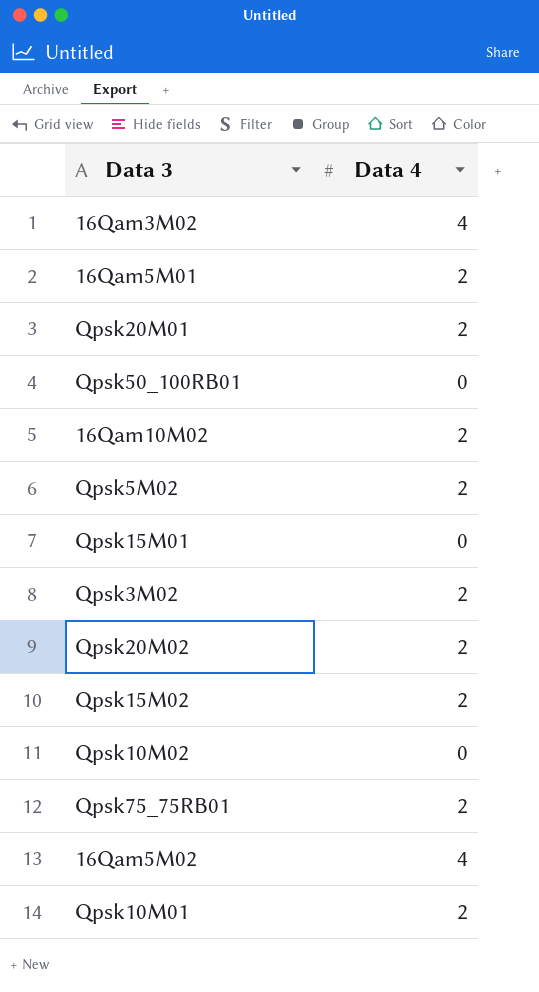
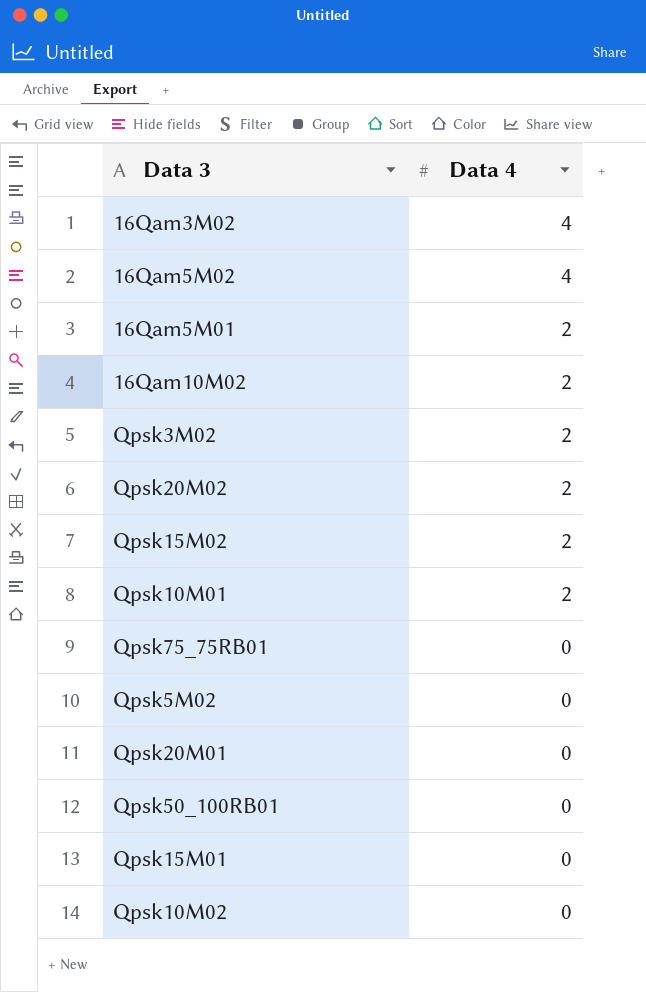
row order: none -> Data 4 descending
Qpsk75_75RB01 | Data 4: 2 -> 0
Qpsk5M02 | Data 4: 2 -> 0
Qpsk20M01 | Data 4: 2 -> 0

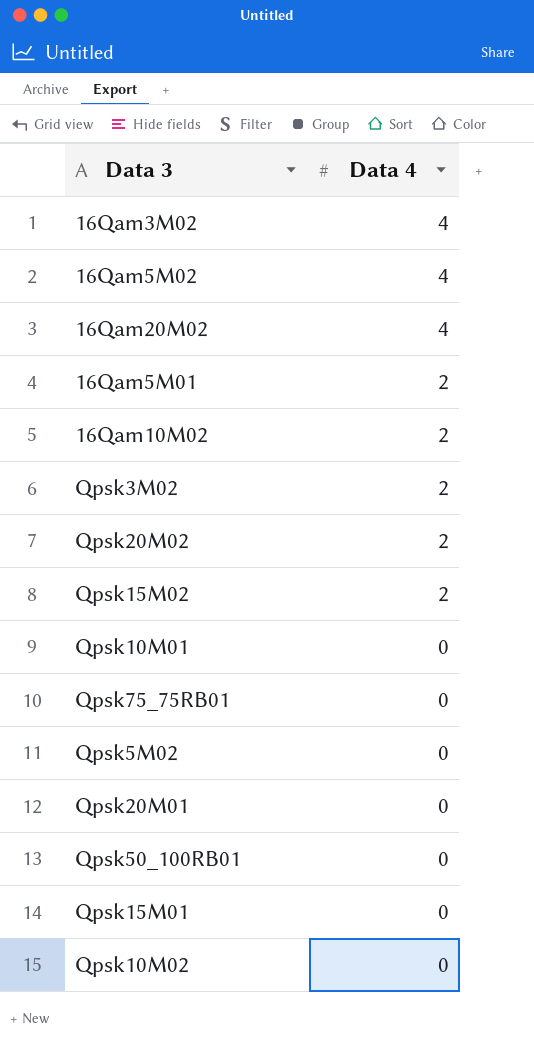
row 16Qam20M02: none -> 4
Qpsk10M01 | Data 4: 2 -> 0

